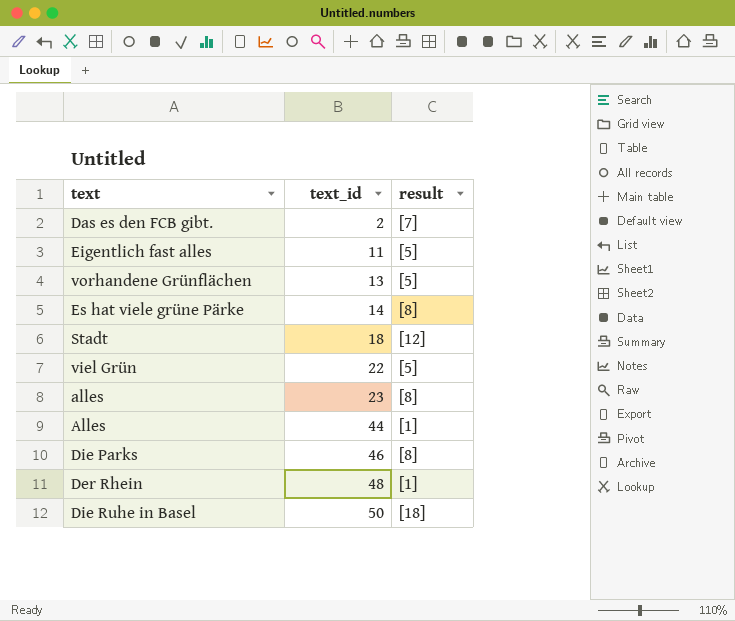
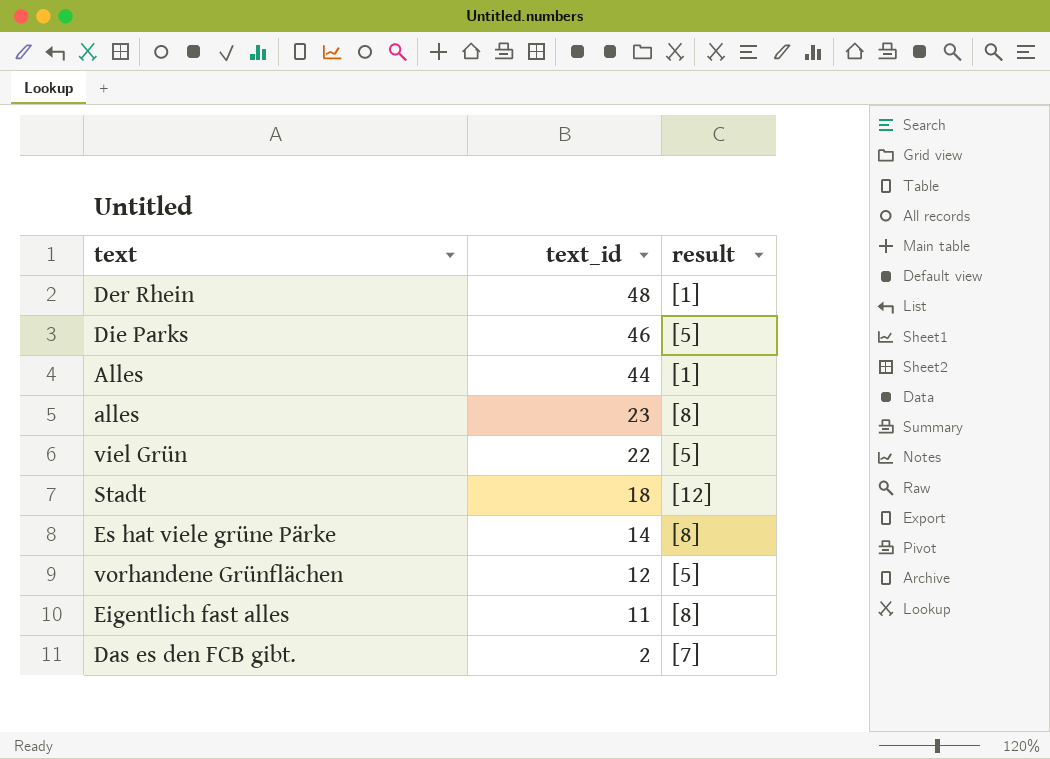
row order: text_id ascending -> text_id descending
row Die Ruhe in Basel: 50 | [18] -> none
Die Parks | result: [8] -> [5]
vorhandene Grünflächen | text_id: 13 -> 12
Eigentlich fast alles | result: [5] -> [8]

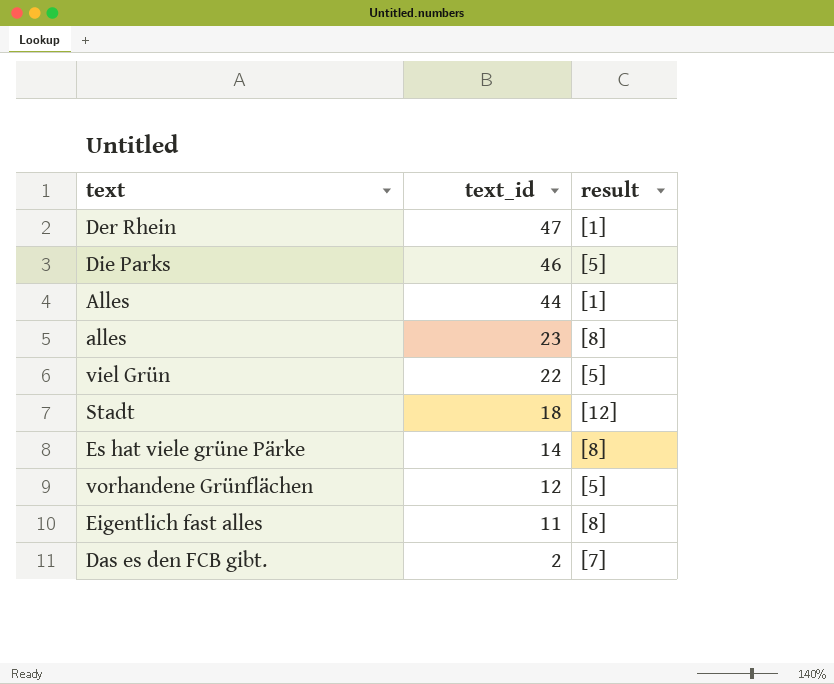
Der Rhein | text_id: 48 -> 47

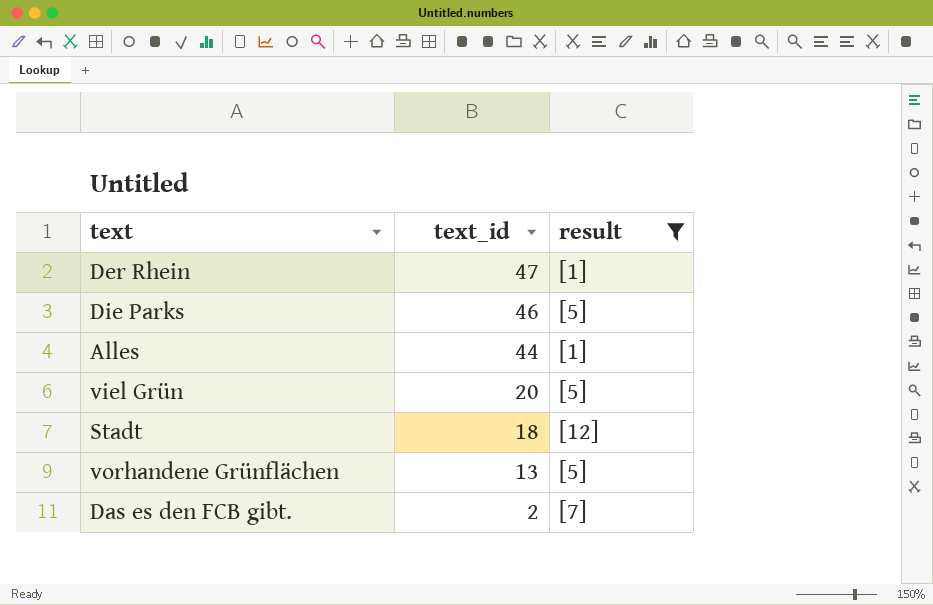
filter: none -> result != [8]
viel Grün | text_id: 22 -> 20
vorhandene Grünflächen | text_id: 12 -> 13

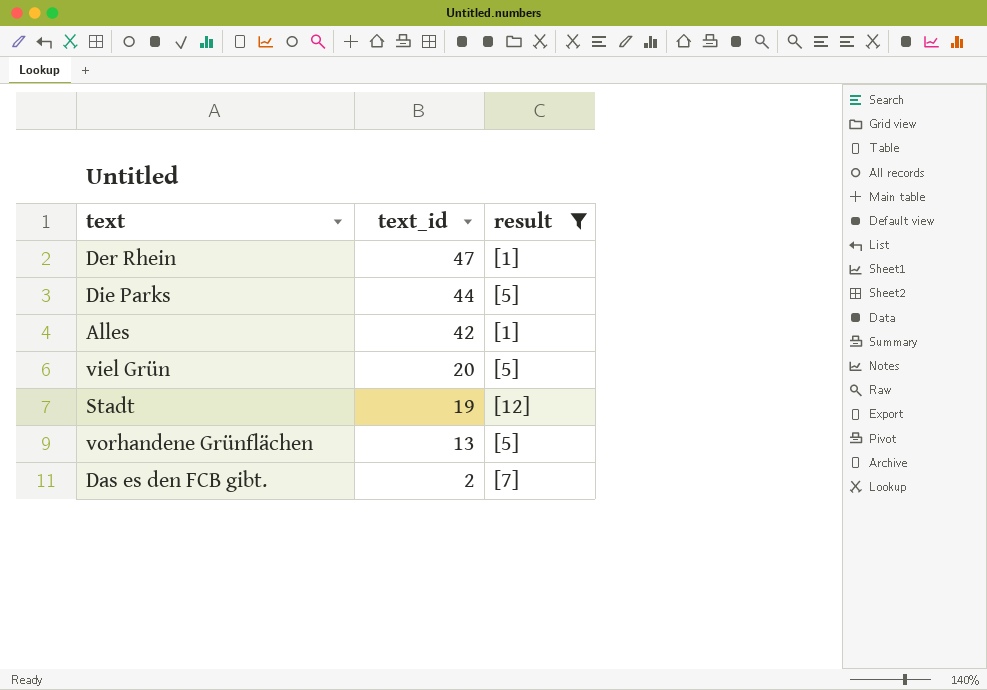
Die Parks | text_id: 46 -> 44
Alles | text_id: 44 -> 42
Stadt | text_id: 18 -> 19

